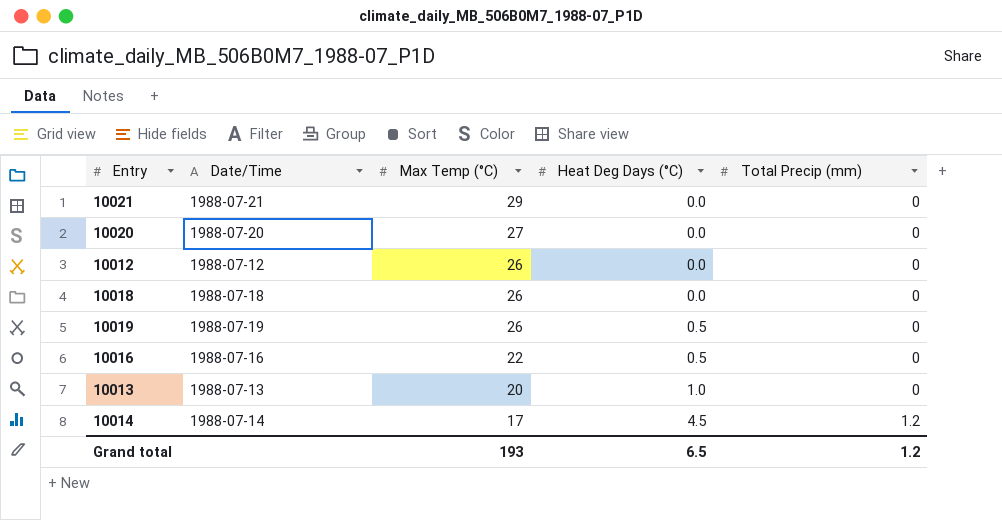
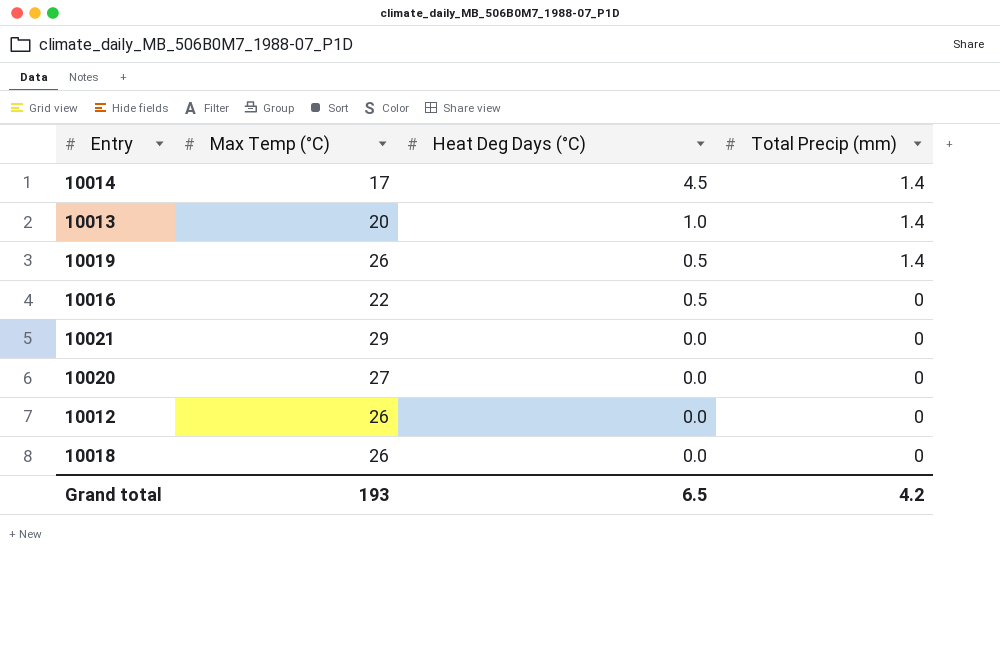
row order: Max Temp (°C) descending -> Heat Deg Days (°C) descending
column Date/Time | position: 2 -> none
10014 | Total Precip (mm): 1.2 -> 1.4
10013 | Total Precip (mm): 0 -> 1.4
10019 | Total Precip (mm): 0 -> 1.4
Grand total | Total Precip (mm): 1.2 -> 4.2

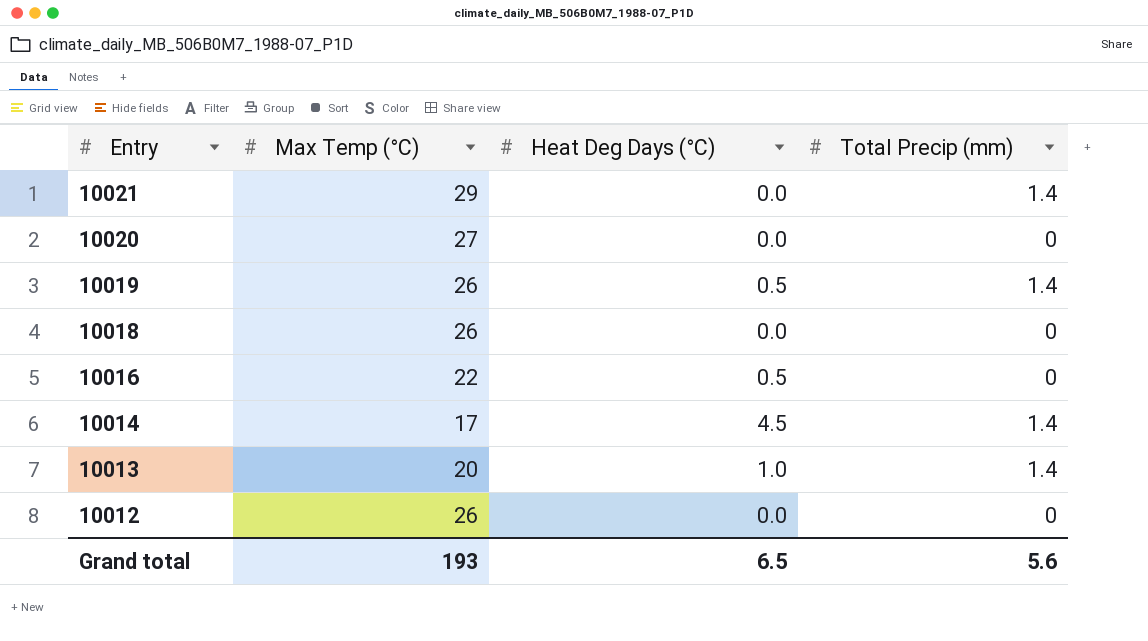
row order: Heat Deg Days (°C) descending -> Entry descending
10021 | Total Precip (mm): 0 -> 1.4
Grand total | Total Precip (mm): 4.2 -> 5.6

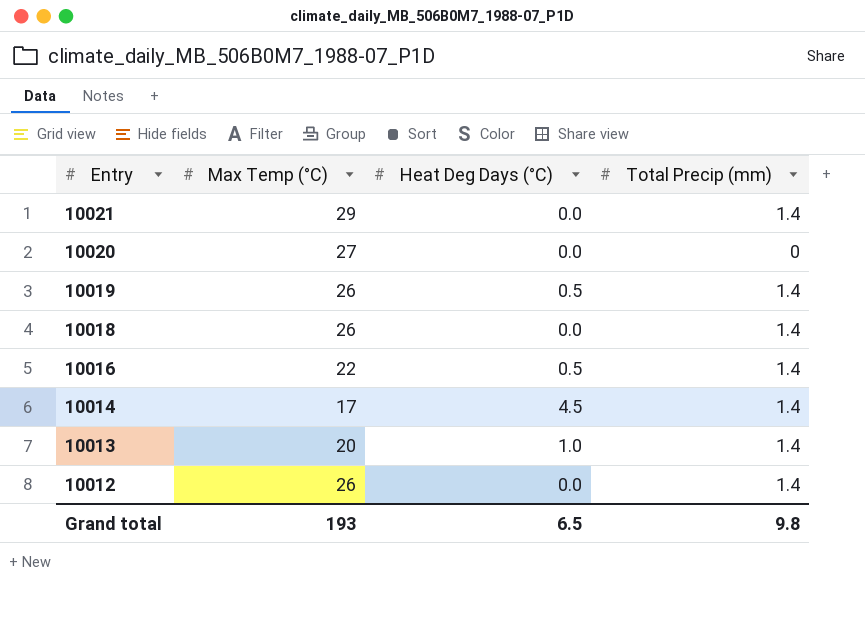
10018 | Total Precip (mm): 0 -> 1.4
10016 | Total Precip (mm): 0 -> 1.4
10012 | Total Precip (mm): 0 -> 1.4
Grand total | Total Precip (mm): 5.6 -> 9.8

